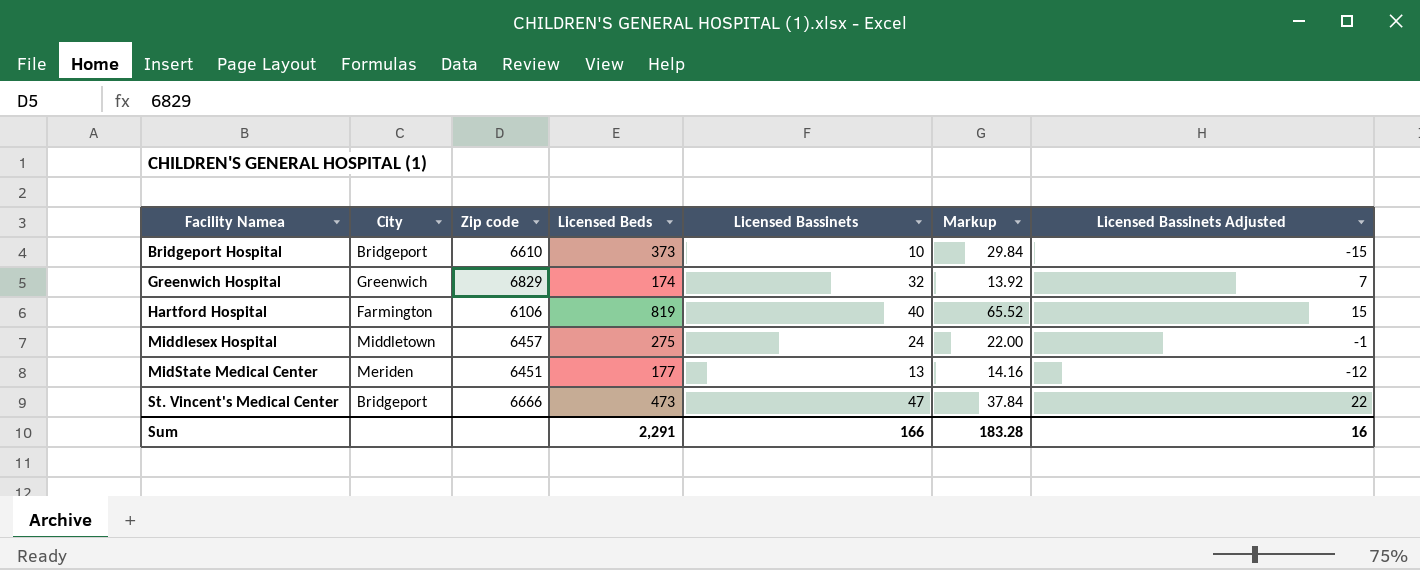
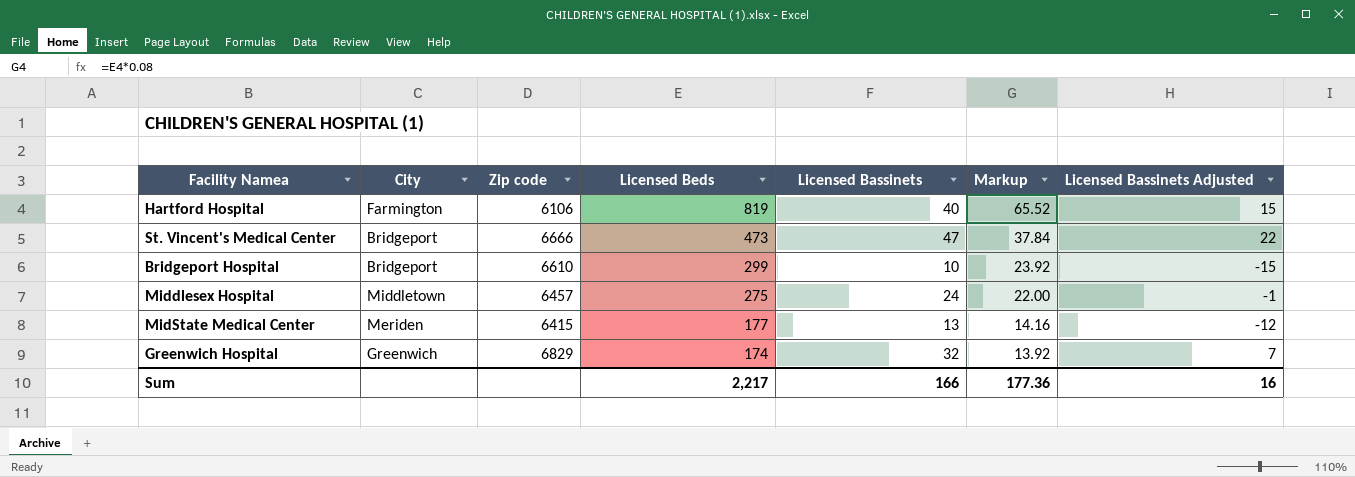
row order: Facility Namea ascending -> Licensed Beds descending
Bridgeport Hospital | Licensed Beds: 373 -> 299
Bridgeport Hospital | Markup: 29.84 -> 23.92
MidState Medical Center | Zip code: 6451 -> 6415
Sum | Licensed Beds: 2,291 -> 2,217
Sum | Markup: 183.28 -> 177.36

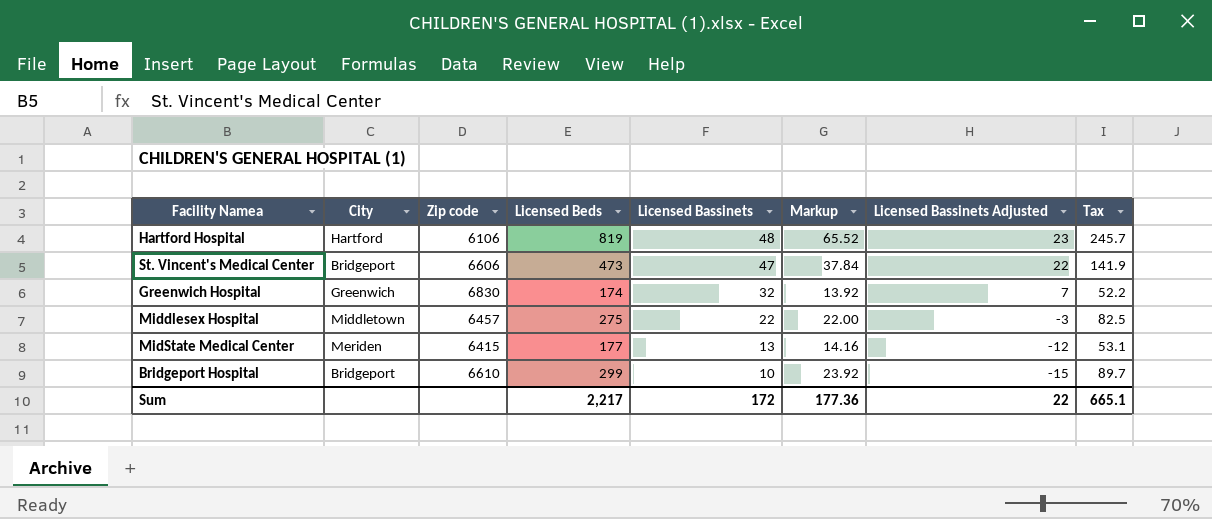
row order: Licensed Beds descending -> Licensed Bassinets descending
column Tax | formula: none -> [Licensed Beds] * 0.3
Hartford Hospital | City: Farmington -> Hartford
Hartford Hospital | Licensed Bassinets: 40 -> 48
Hartford Hospital | Licensed Bassinets Adjusted: 15 -> 23
St. Vincent's Medical Center | Zip code: 6666 -> 6606
Greenwich Hospital | Zip code: 6829 -> 6830
Middlesex Hospital | Licensed Bassinets: 24 -> 22
Middlesex Hospital | Licensed Bassinets Adjusted: -1 -> -3
Sum | Licensed Bassinets: 166 -> 172
Sum | Licensed Bassinets Adjusted: 16 -> 22

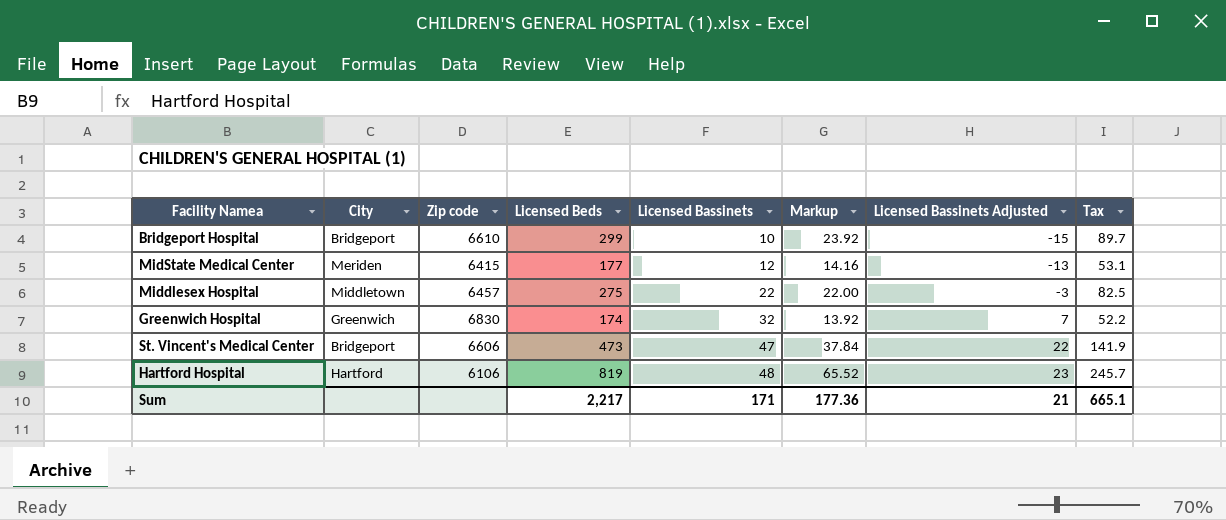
row order: Licensed Bassinets descending -> Licensed Bassinets ascending
MidState Medical Center | Licensed Bassinets: 13 -> 12
MidState Medical Center | Licensed Bassinets Adjusted: -12 -> -13
Sum | Licensed Bassinets: 172 -> 171
Sum | Licensed Bassinets Adjusted: 22 -> 21

